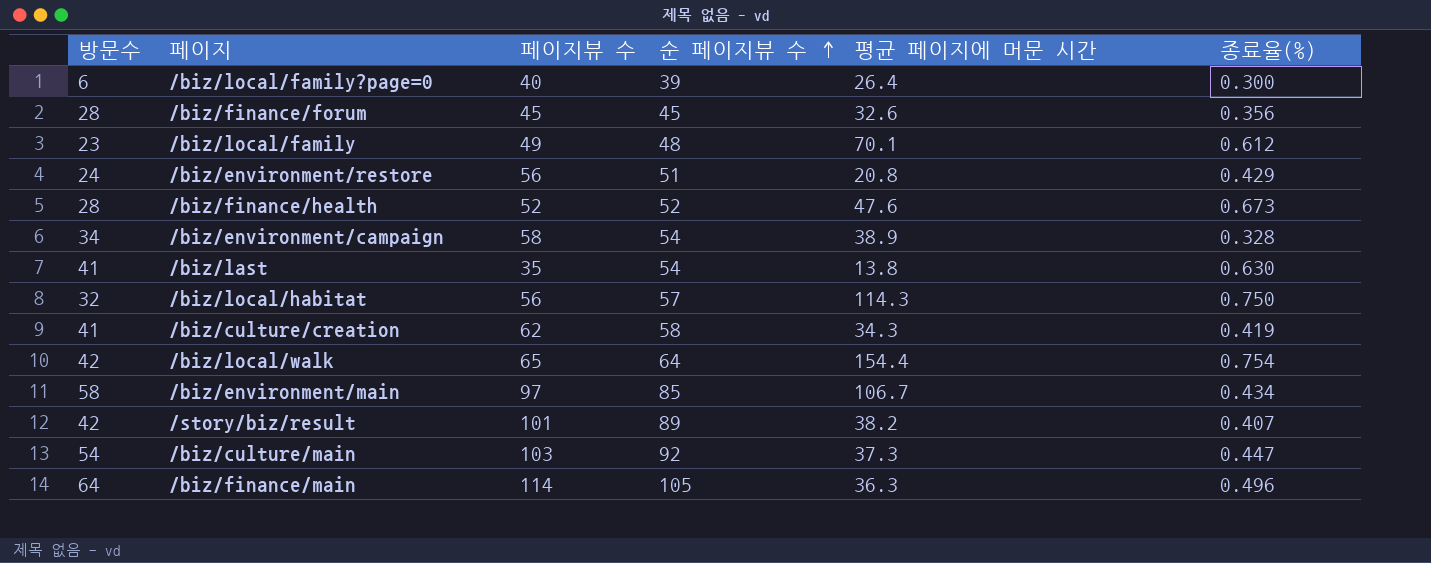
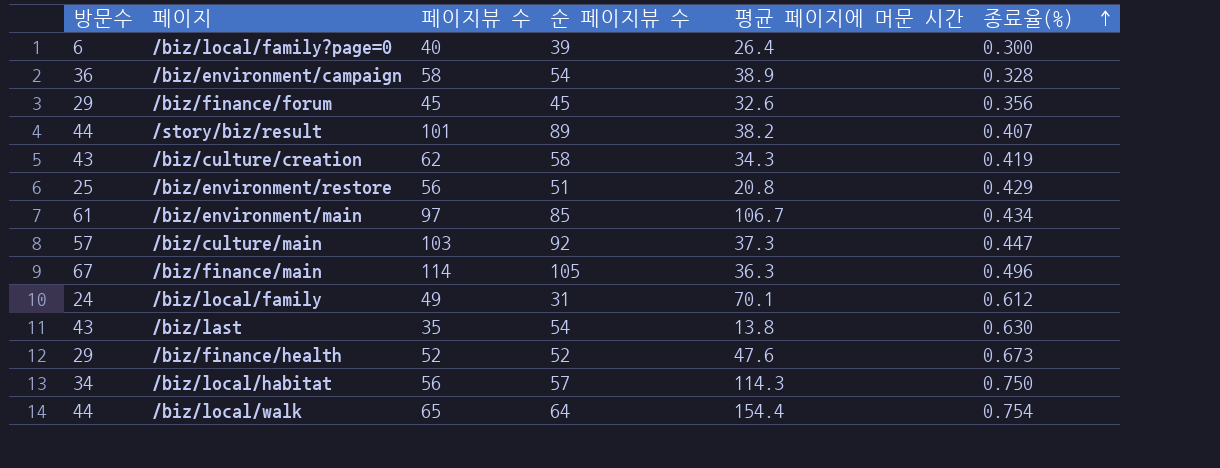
row order: 순 페이지뷰 수 ascending -> 종료율(%) ascending
/biz/environment/campaign | 방문수: 34 -> 36
/biz/finance/forum | 방문수: 28 -> 29
/story/biz/result | 방문수: 42 -> 44
/biz/culture/creation | 방문수: 41 -> 43
/biz/environment/restore | 방문수: 24 -> 25
/biz/environment/main | 방문수: 58 -> 61
/biz/culture/main | 방문수: 54 -> 57
/biz/finance/main | 방문수: 64 -> 67
/biz/local/family | 방문수: 23 -> 24
/biz/local/family | 순 페이지뷰 수: 48 -> 31
/biz/last | 방문수: 41 -> 43
/biz/finance/health | 방문수: 28 -> 29
/biz/local/habitat | 방문수: 32 -> 34
/biz/local/walk | 방문수: 42 -> 44

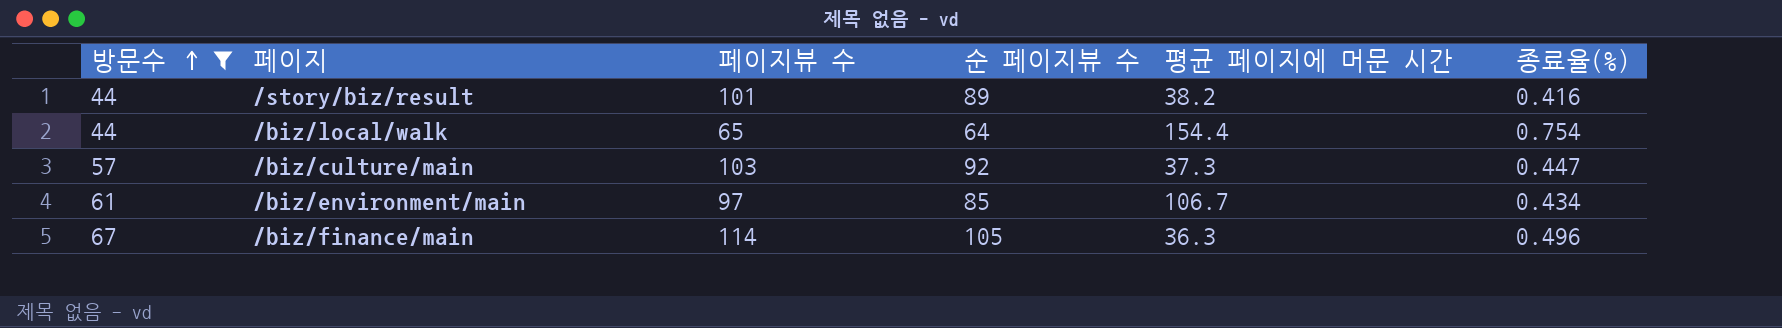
filter: none -> 방문수 >= 44
row order: 종료율(%) ascending -> 방문수 ascending
/story/biz/result | 종료율(%): 0.407 -> 0.416

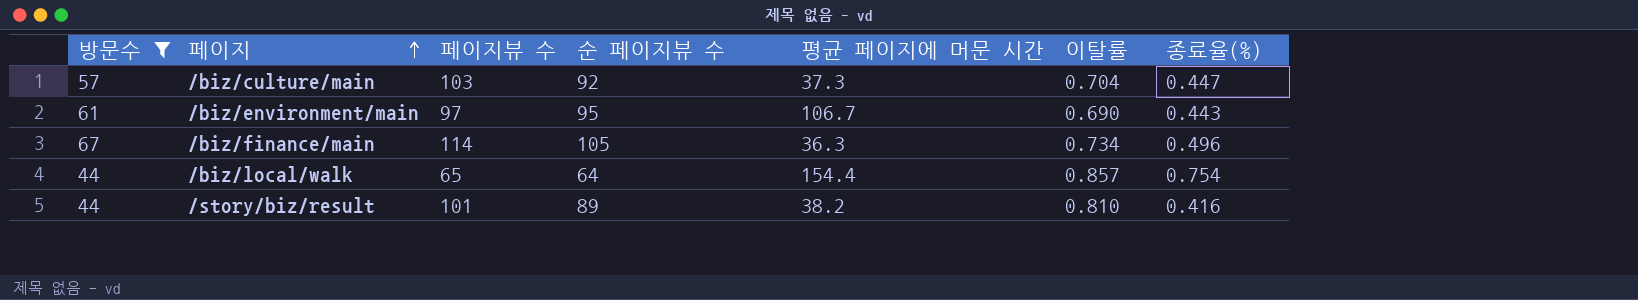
row order: 방문수 ascending -> 페이지 ascending
column 이탈률 | position: none -> 6
/biz/environment/main | 순 페이지뷰 수: 85 -> 95
/biz/environment/main | 종료율(%): 0.434 -> 0.443

